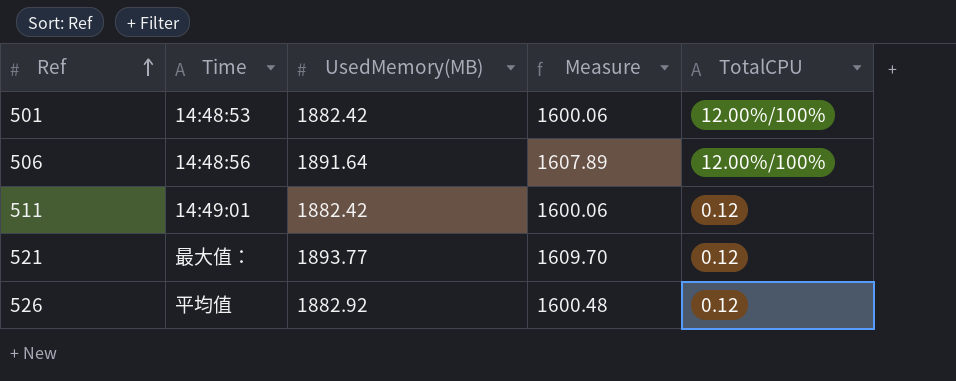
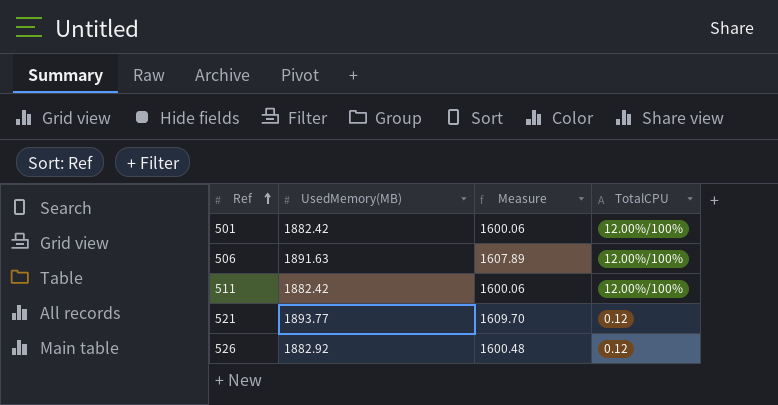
column Time | position: 2 -> none
506 | UsedMemory(MB): 1891.64 -> 1891.63
511 | TotalCPU: 0.12 -> 12.00%/100%

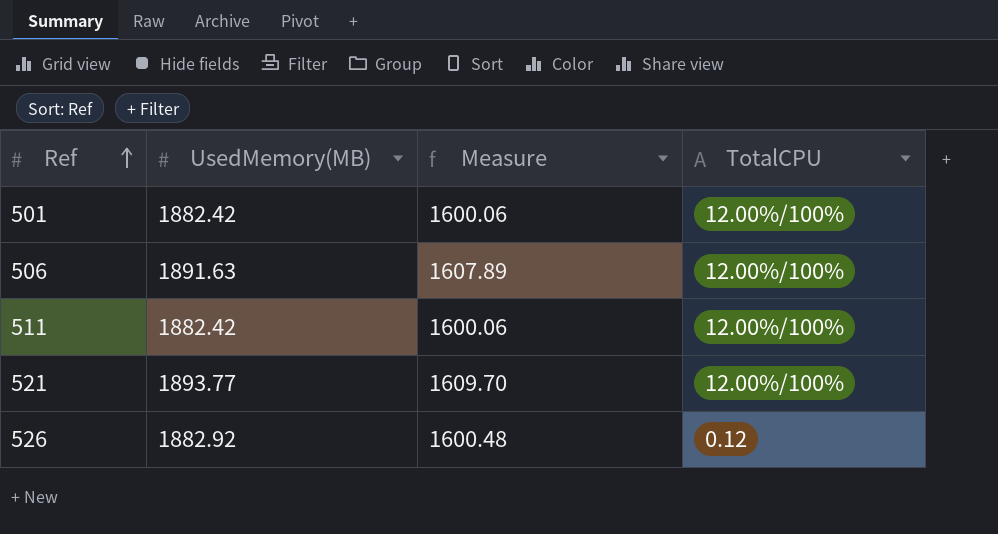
521 | TotalCPU: 0.12 -> 12.00%/100%

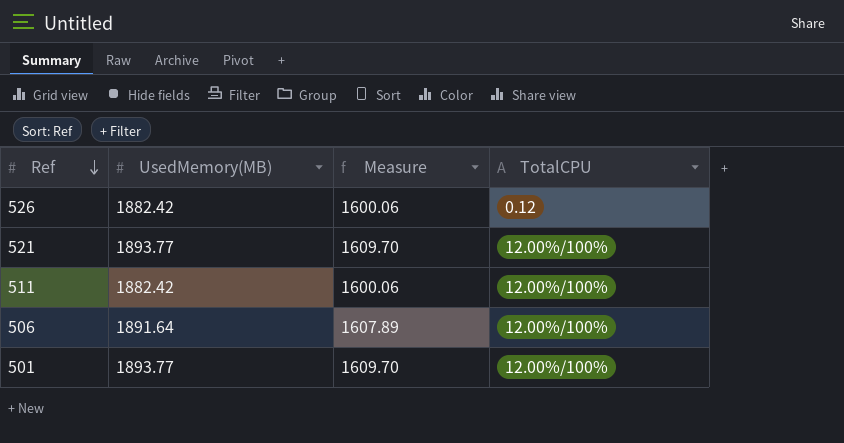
row order: Ref ascending -> Ref descending
526 | UsedMemory(MB): 1882.92 -> 1882.42
526 | Measure: 1600.48 -> 1600.06
506 | UsedMemory(MB): 1891.63 -> 1891.64
501 | UsedMemory(MB): 1882.42 -> 1893.77
501 | Measure: 1600.06 -> 1609.70

